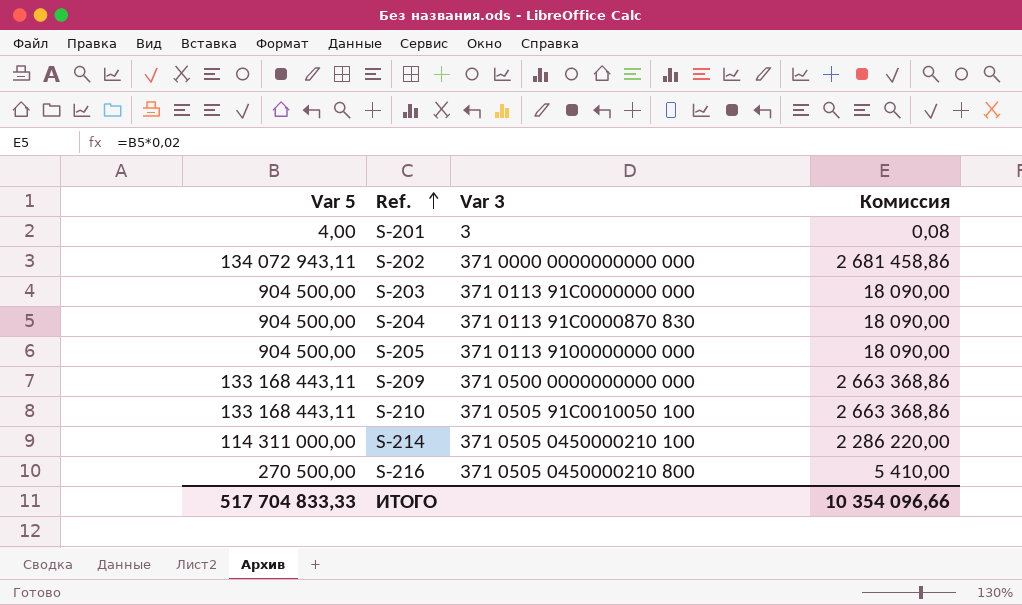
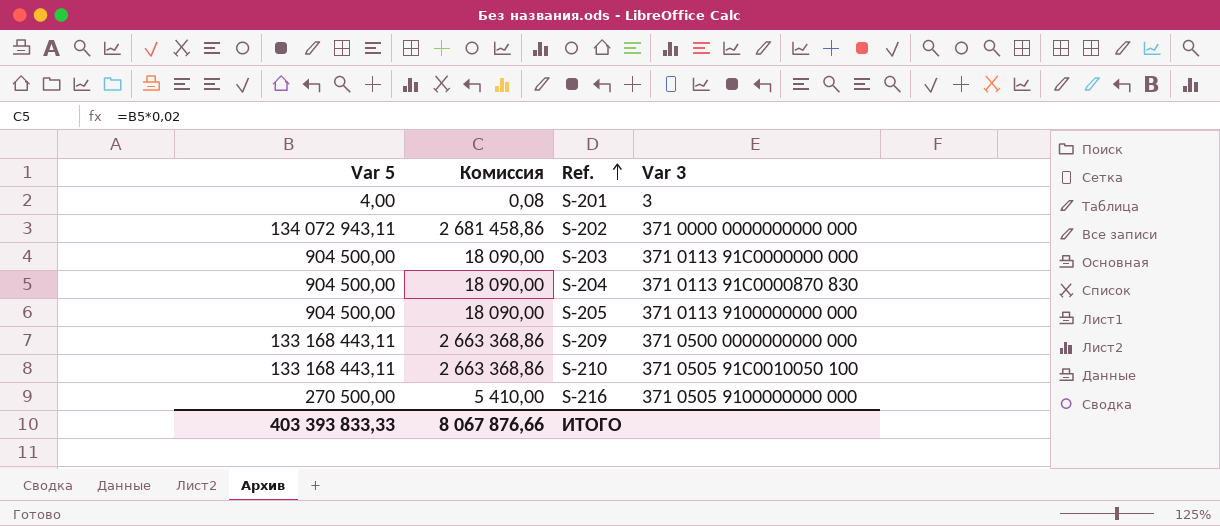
column Комиссия | position: 4 -> 2
row S-214: 114 311 000,00 | 371 0505 0450000210 100 | 2 286 220,00 -> none
S-216 | Var 3: 371 0505 0450000210 800 -> 371 0505 9100000000 000
ИТОГО | Var 5: 517 704 833,33 -> 403 393 833,33
ИТОГО | Комиссия: 10 354 096,66 -> 8 067 876,66

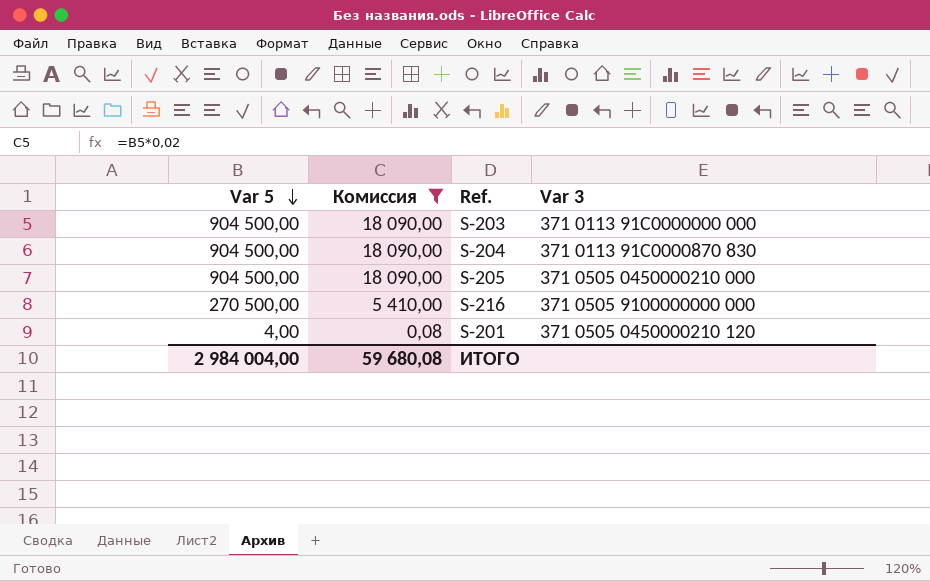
filter: none -> Комиссия <= 18 090,00
row order: Ref. ascending -> Var 5 descending
S-205 | Var 3: 371 0113 9100000000 000 -> 371 0505 0450000210 000
S-201 | Var 3: 3 -> 371 0505 0450000210 120
ИТОГО | Var 5: 403 393 833,33 -> 2 984 004,00
ИТОГО | Комиссия: 8 067 876,66 -> 59 680,08

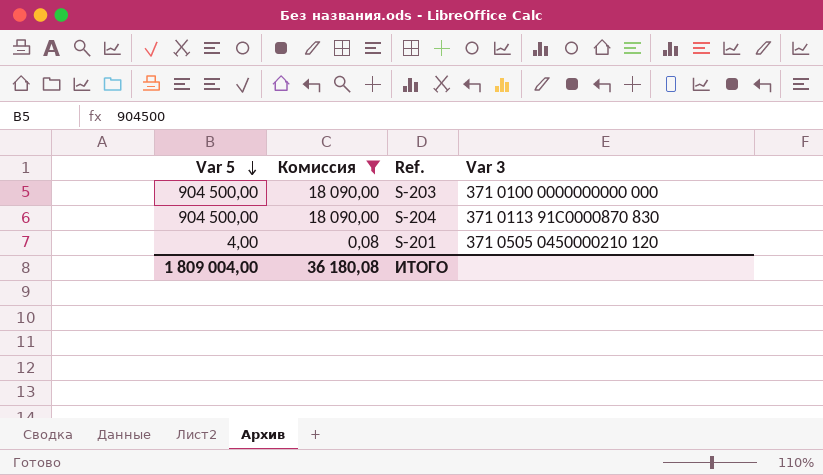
row S-205: 904 500,00 | 18 090,00 | 371 0505 0450000210 000 -> none
row S-216: 270 500,00 | 5 410,00 | 371 0505 9100000000 000 -> none
S-203 | Var 3: 371 0113 91С0000000 000 -> 371 0100 0000000000 000
ИТОГО | Var 5: 2 984 004,00 -> 1 809 004,00
ИТОГО | Комиссия: 59 680,08 -> 36 180,08

